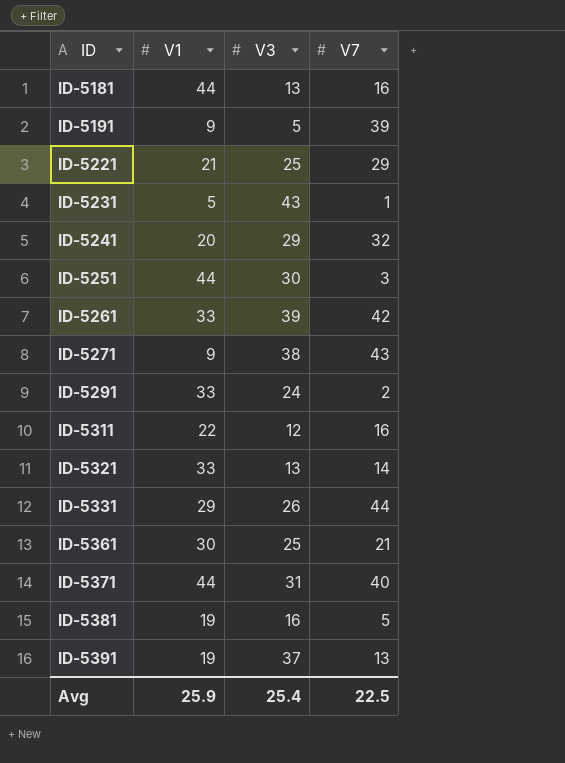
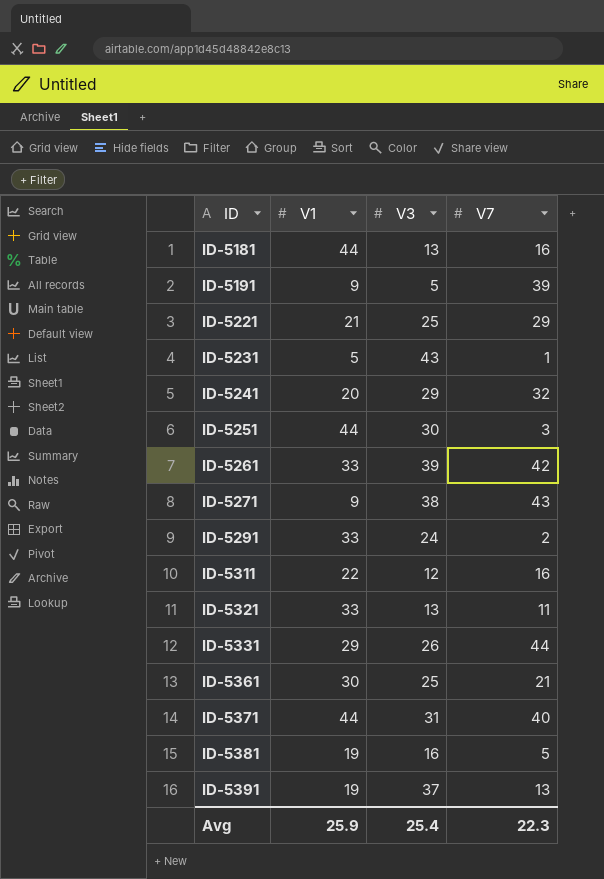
ID-5321 | V7: 14 -> 11
Avg | V7: 22.5 -> 22.3

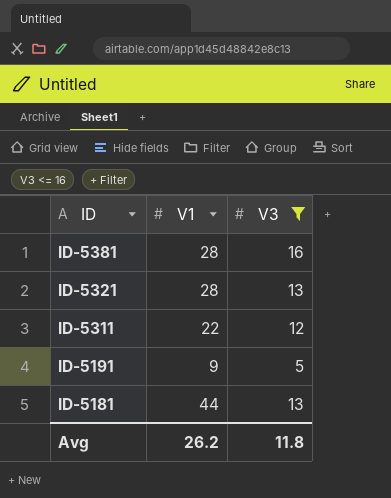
filter: none -> V3 <= 16
row order: ID ascending -> ID descending
column V7 | position: 4 -> none
ID-5381 | V1: 19 -> 28
ID-5321 | V1: 33 -> 28
Avg | V1: 25.9 -> 26.2
Avg | V3: 25.4 -> 11.8

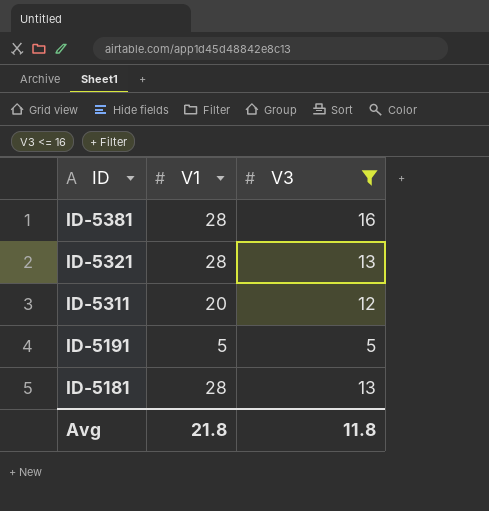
ID-5311 | V1: 22 -> 20
ID-5191 | V1: 9 -> 5
ID-5181 | V1: 44 -> 28
Avg | V1: 26.2 -> 21.8

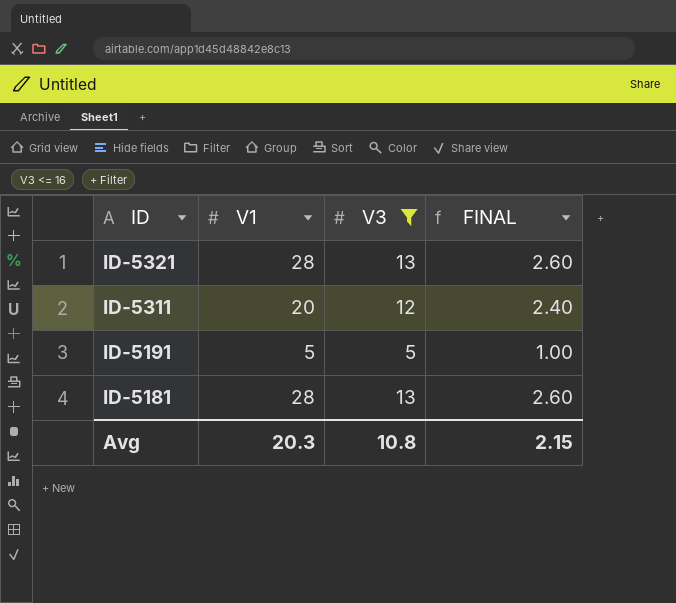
column FINAL | formula: none -> [V3] * 0.2
row ID-5381: 28 | 16 -> none
Avg | V1: 21.8 -> 20.3
Avg | V3: 11.8 -> 10.8

